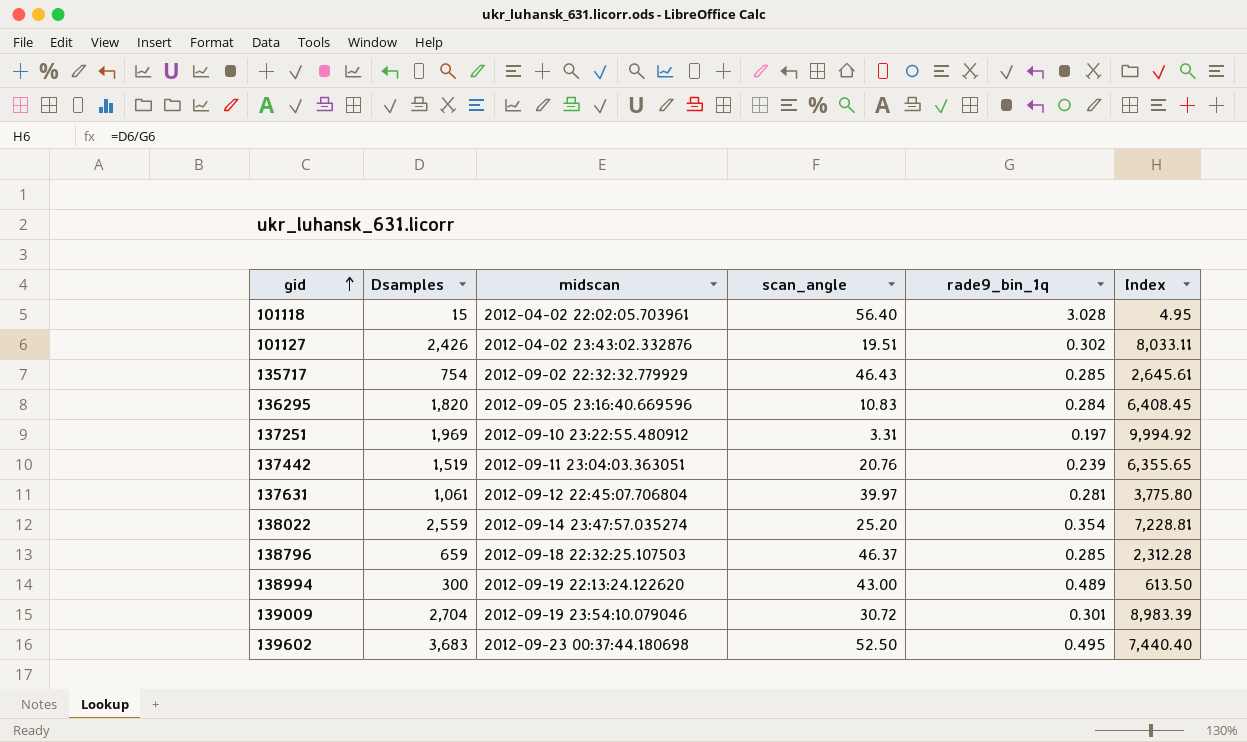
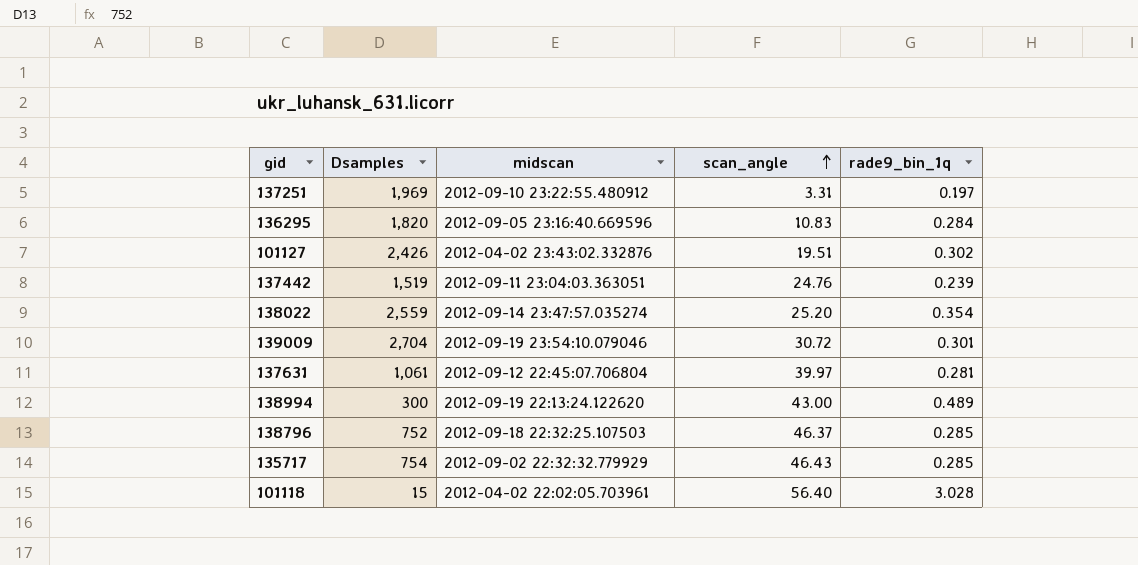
row order: gid ascending -> scan_angle ascending
column Index | formula: [Dsamples] / [rade9_bin_1q] -> none
row 139602: 3,683 | 2012-09-23 00:37:44.180698 | 52.50 | 0.495 | 7,440.40 -> none
137442 | scan_angle: 20.76 -> 24.76
138796 | Dsamples: 659 -> 752

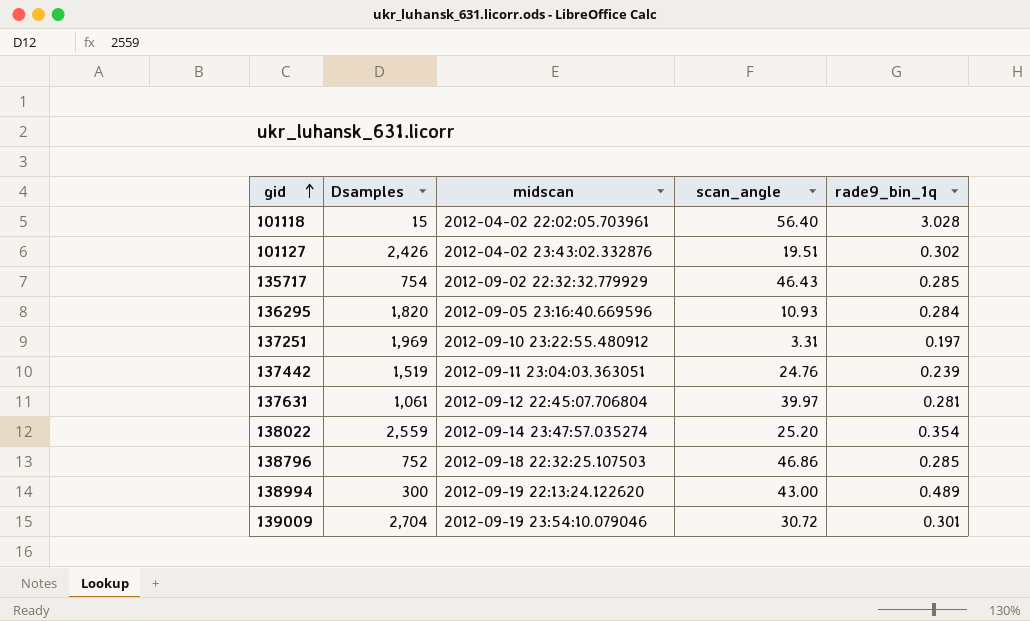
row order: scan_angle ascending -> gid ascending
136295 | scan_angle: 10.83 -> 10.93
138796 | scan_angle: 46.37 -> 46.86

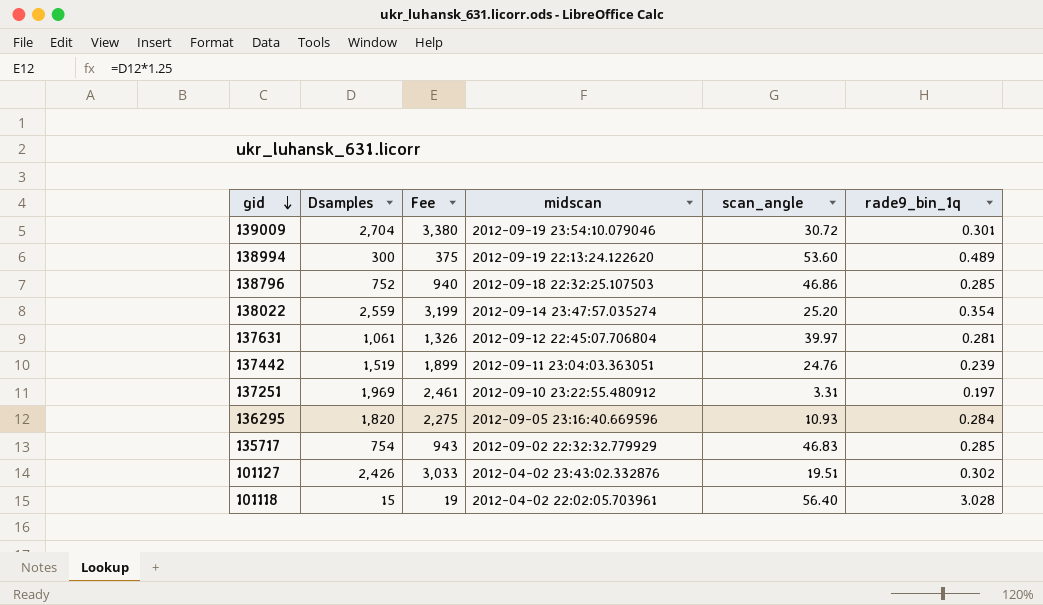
row order: gid ascending -> gid descending
column Fee | formula: none -> [Dsamples] * 1.25
138994 | scan_angle: 43.00 -> 53.60
135717 | scan_angle: 46.43 -> 46.83

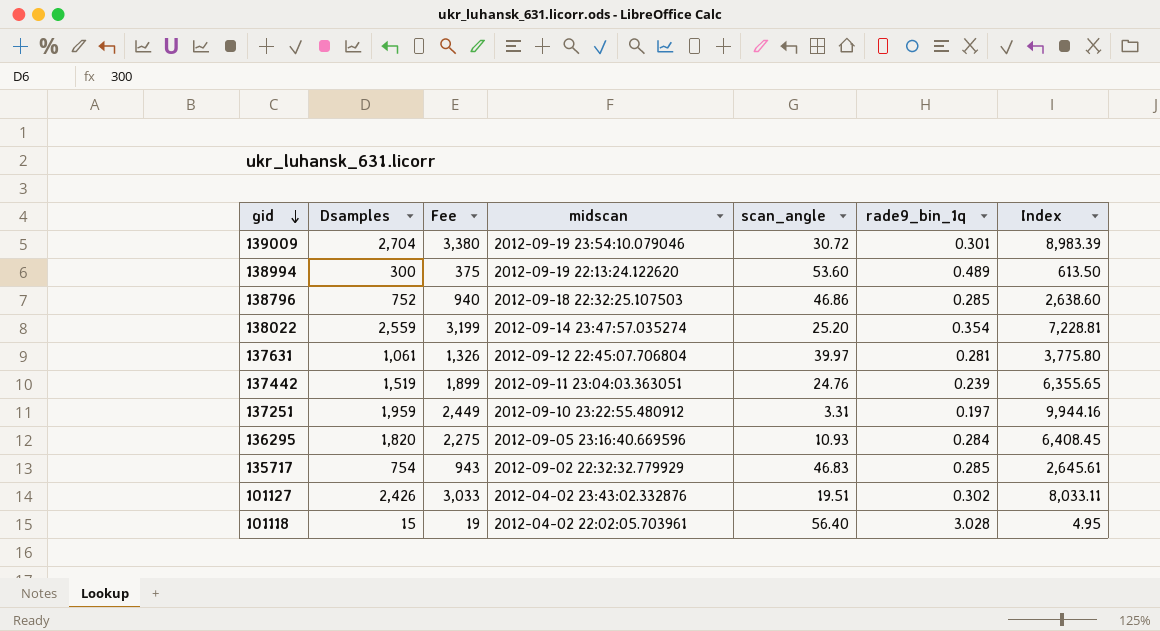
column Index | formula: none -> [Dsamples] / [rade9_bin_1q]
137251 | Dsamples: 1,969 -> 1,959
137251 | Fee: 2,461 -> 2,449

